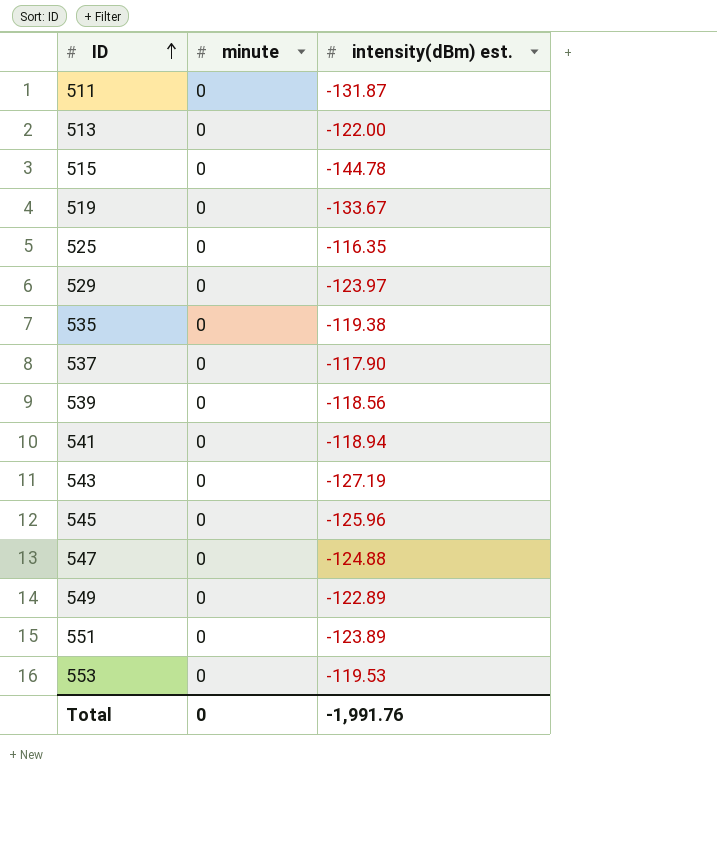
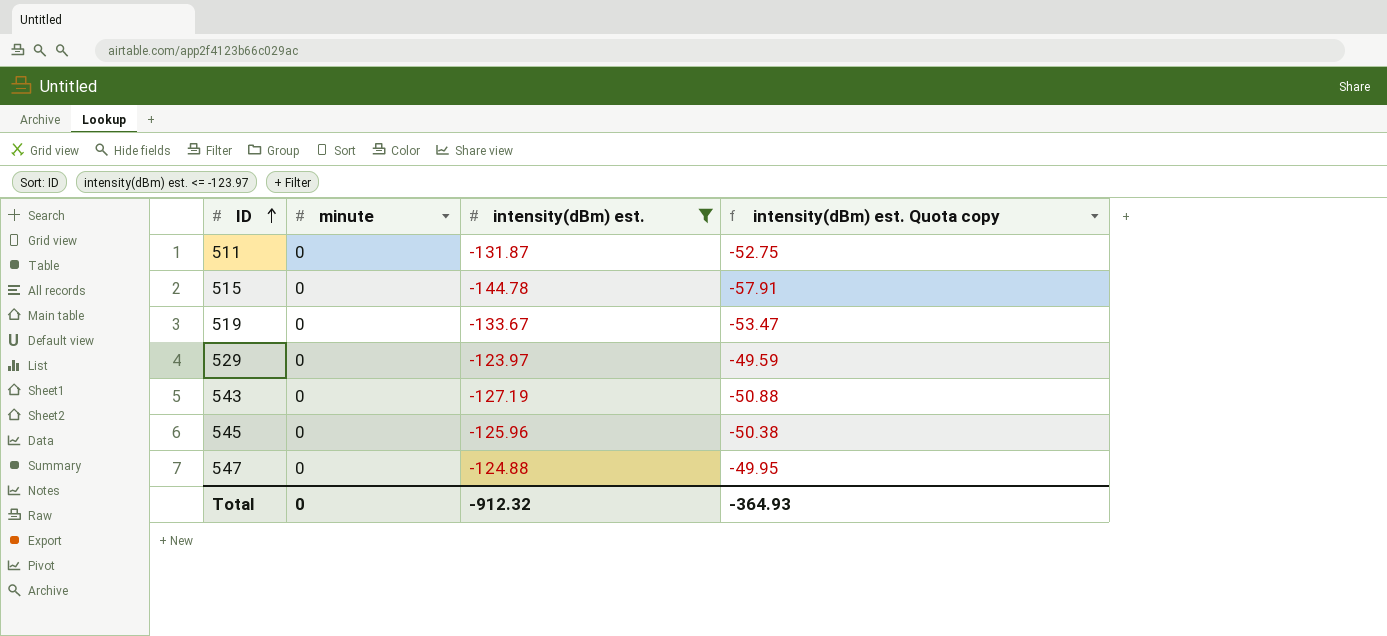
filter: none -> intensity(dBm) est. <= -123.97
column intensity(dBm) est. Quota copy | formula: none -> [intensity(dBm) est.] * 0.4
Total | intensity(dBm) est.: -1,991.76 -> -912.32

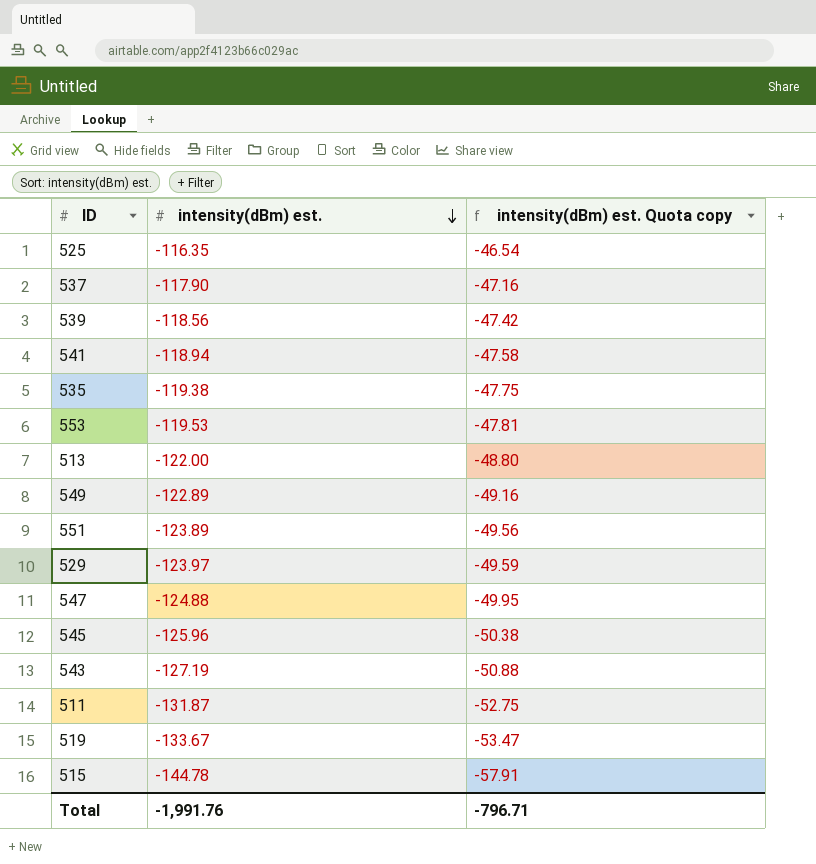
filter: intensity(dBm) est. <= -123.97 -> none
row order: ID ascending -> intensity(dBm) est. descending
column minute | position: 2 -> none
Total | intensity(dBm) est.: -912.32 -> -1,991.76
Total | intensity(dBm) est. Quota copy: -364.93 -> -796.71

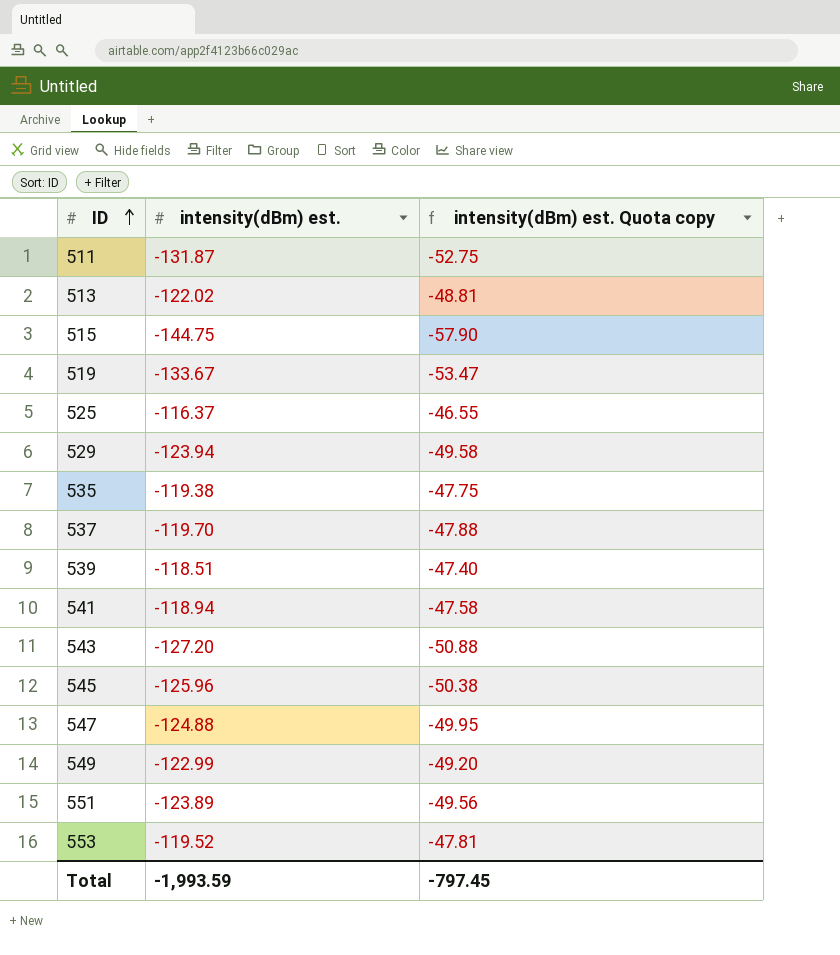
row order: intensity(dBm) est. descending -> ID ascending
513 | intensity(dBm) est.: -122.00 -> -122.02
513 | intensity(dBm) est. Quota copy: -48.80 -> -48.81
515 | intensity(dBm) est.: -144.78 -> -144.75
515 | intensity(dBm) est. Quota copy: -57.91 -> -57.90
525 | intensity(dBm) est.: -116.35 -> -116.37
525 | intensity(dBm) est. Quota copy: -46.54 -> -46.55
529 | intensity(dBm) est.: -123.97 -> -123.94
529 | intensity(dBm) est. Quota copy: -49.59 -> -49.58
537 | intensity(dBm) est.: -117.90 -> -119.70
537 | intensity(dBm) est. Quota copy: -47.16 -> -47.88
539 | intensity(dBm) est.: -118.56 -> -118.51
539 | intensity(dBm) est. Quota copy: -47.42 -> -47.40
543 | intensity(dBm) est.: -127.19 -> -127.20
549 | intensity(dBm) est.: -122.89 -> -122.99
549 | intensity(dBm) est. Quota copy: -49.16 -> -49.20
553 | intensity(dBm) est.: -119.53 -> -119.52
Total | intensity(dBm) est.: -1,991.76 -> -1,993.59
Total | intensity(dBm) est. Quota copy: -796.71 -> -797.45

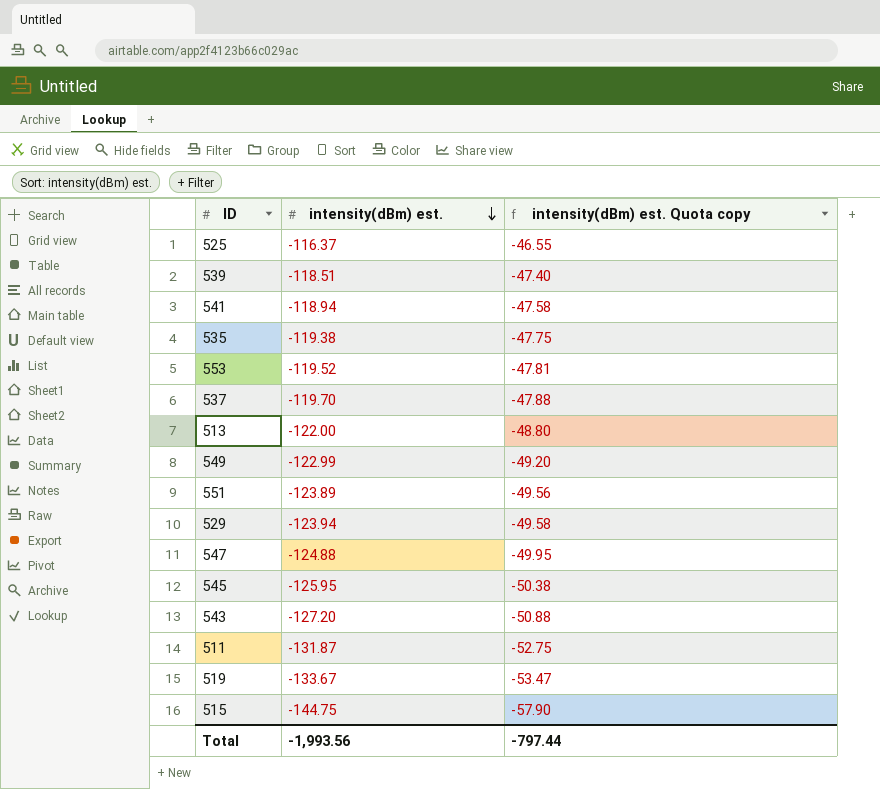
row order: ID ascending -> intensity(dBm) est. descending
513 | intensity(dBm) est.: -122.02 -> -122.00
513 | intensity(dBm) est. Quota copy: -48.81 -> -48.80
545 | intensity(dBm) est.: -125.96 -> -125.95
Total | intensity(dBm) est.: -1,993.59 -> -1,993.56
Total | intensity(dBm) est. Quota copy: -797.45 -> -797.44

